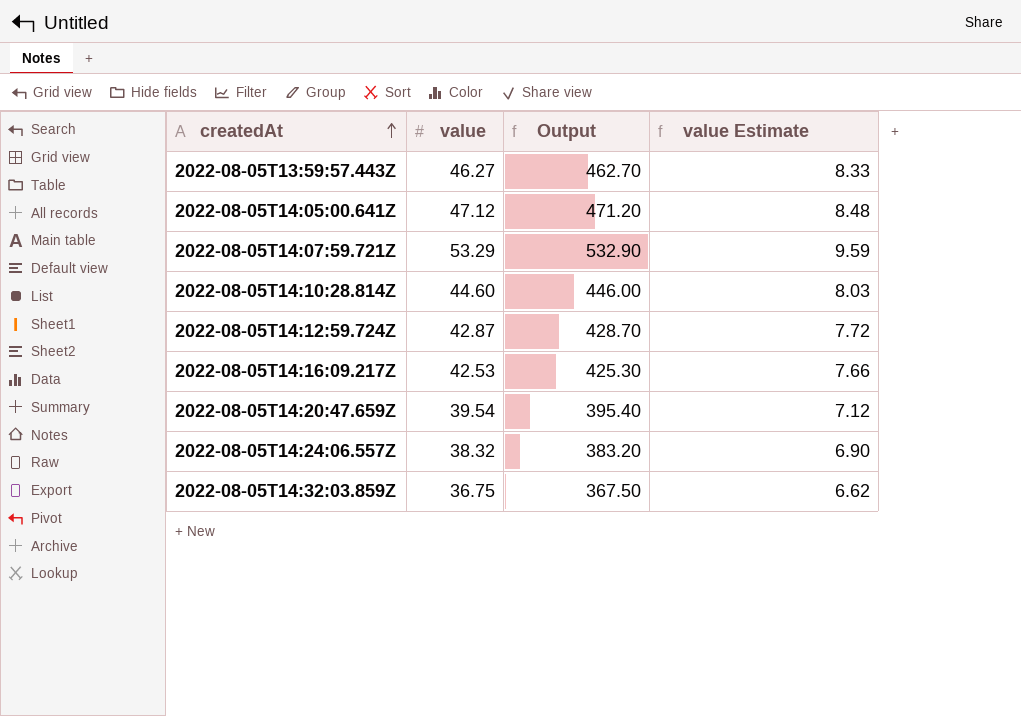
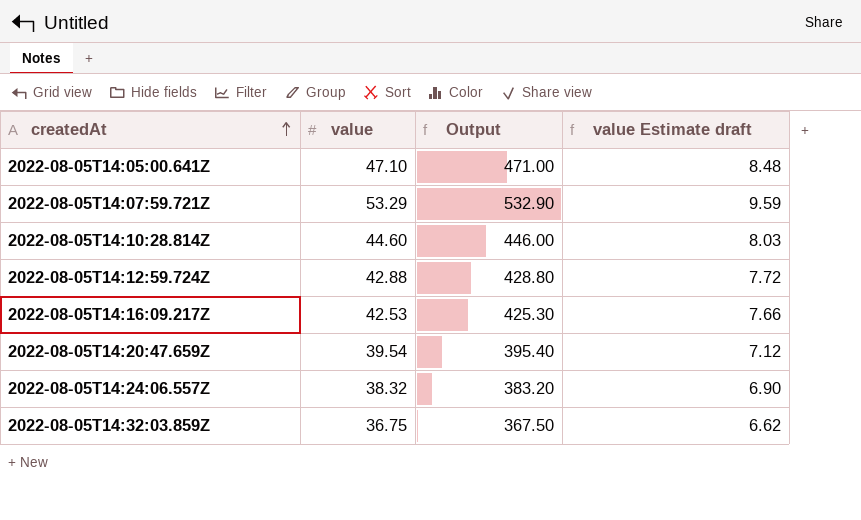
column name: value Estimate -> value Estimate draft
row 2022-08-05T13:59:57.443Z: 46.27 | 462.70 | 8.33 -> none
2022-08-05T14:05:00.641Z | value: 47.12 -> 47.10
2022-08-05T14:05:00.641Z | Output: 471.20 -> 471.00
2022-08-05T14:12:59.724Z | value: 42.87 -> 42.88
2022-08-05T14:12:59.724Z | Output: 428.70 -> 428.80

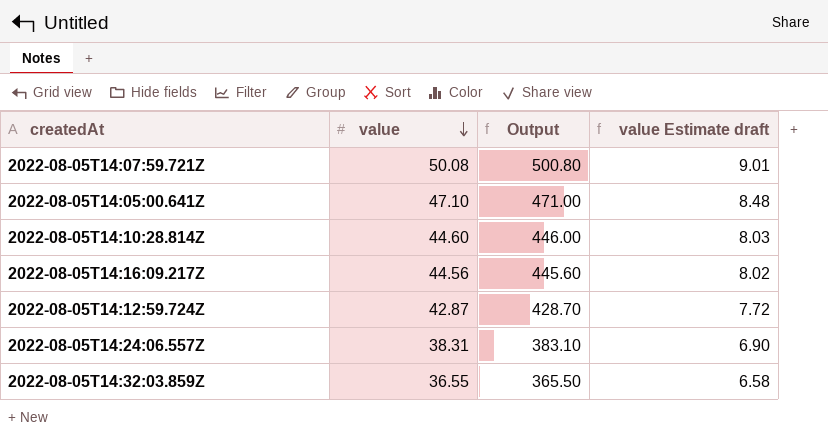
row order: createdAt ascending -> value descending
row 2022-08-05T14:20:47.659Z: 39.54 | 395.40 | 7.12 -> none
2022-08-05T14:07:59.721Z | value: 53.29 -> 50.08
2022-08-05T14:07:59.721Z | Output: 532.90 -> 500.80
2022-08-05T14:07:59.721Z | value Estimate draft: 9.59 -> 9.01
2022-08-05T14:16:09.217Z | value: 42.53 -> 44.56
2022-08-05T14:16:09.217Z | Output: 425.30 -> 445.60
2022-08-05T14:16:09.217Z | value Estimate draft: 7.66 -> 8.02
2022-08-05T14:12:59.724Z | value: 42.88 -> 42.87
2022-08-05T14:12:59.724Z | Output: 428.80 -> 428.70
2022-08-05T14:24:06.557Z | value: 38.32 -> 38.31
2022-08-05T14:24:06.557Z | Output: 383.20 -> 383.10
2022-08-05T14:32:03.859Z | value: 36.75 -> 36.55
2022-08-05T14:32:03.859Z | Output: 367.50 -> 365.50
2022-08-05T14:32:03.859Z | value Estimate draft: 6.62 -> 6.58

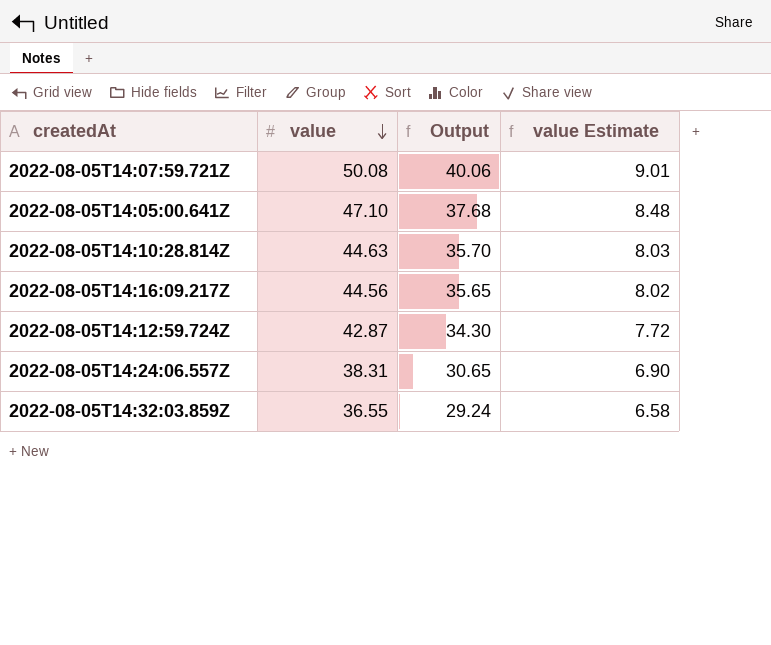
column Output | formula: [value] * 10 -> [value] * 0.8
column name: value Estimate draft -> value Estimate
2022-08-05T14:10:28.814Z | value: 44.60 -> 44.63

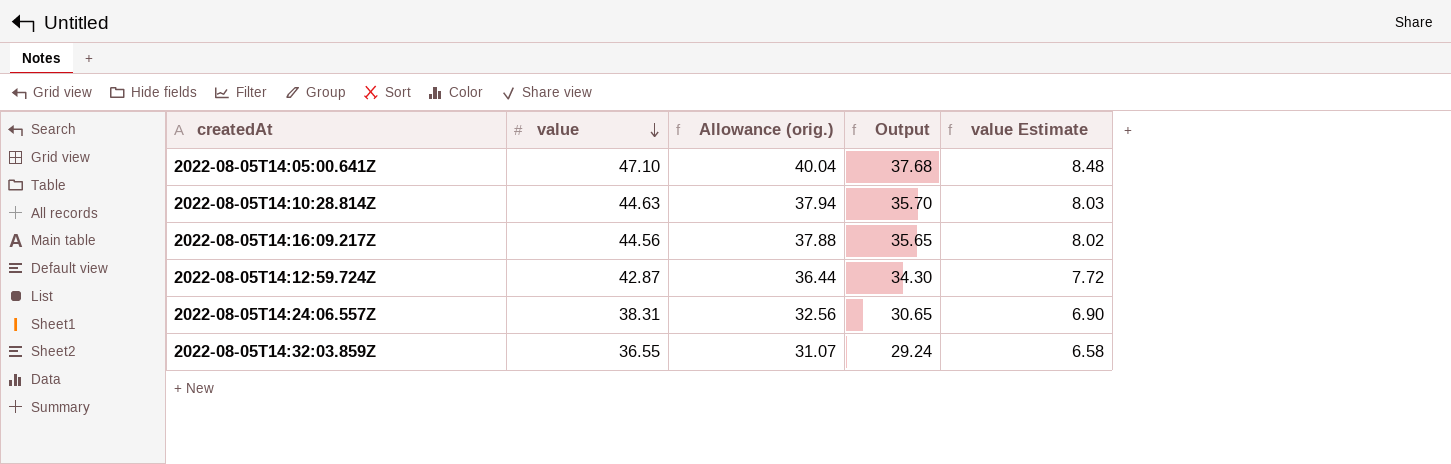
column Allowance (orig.) | formula: none -> [value] * 0.85
row 2022-08-05T14:07:59.721Z: 50.08 | 40.06 | 9.01 -> none

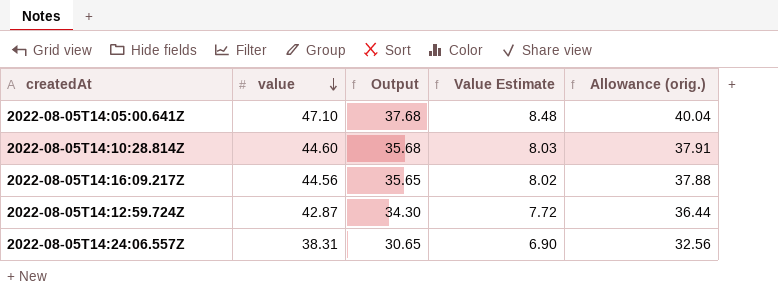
column name: value Estimate -> Value Estimate
column Allowance (orig.) | position: 3 -> 5
row 2022-08-05T14:32:03.859Z: 36.55 | 31.07 | 29.24 | 6.58 -> none
2022-08-05T14:10:28.814Z | value: 44.63 -> 44.60
2022-08-05T14:10:28.814Z | Output: 35.70 -> 35.68
2022-08-05T14:10:28.814Z | Allowance (orig.): 37.94 -> 37.91

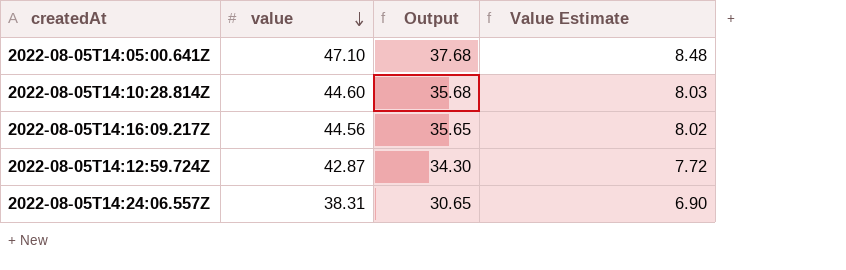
column Allowance (orig.) | formula: [value] * 0.85 -> none

